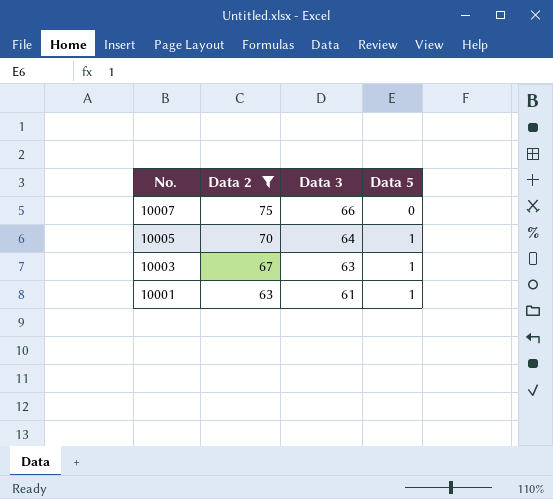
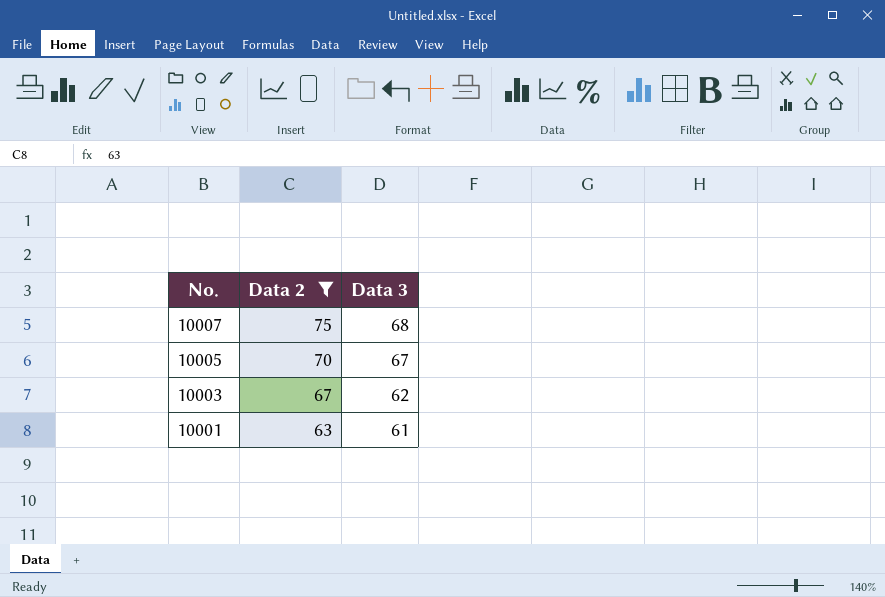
column Data 5 | position: 4 -> none
10007 | Data 3: 66 -> 68
10005 | Data 3: 64 -> 67
10003 | Data 3: 63 -> 62

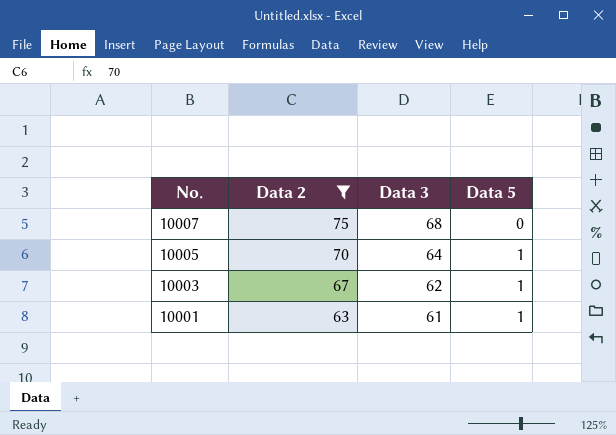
column Data 5 | position: none -> 4
10005 | Data 3: 67 -> 64

